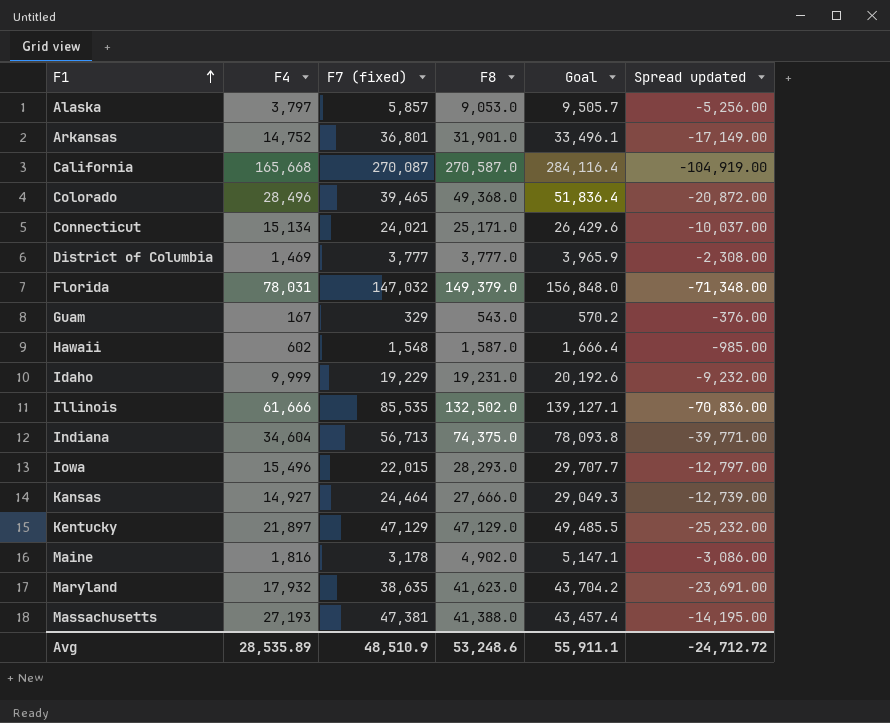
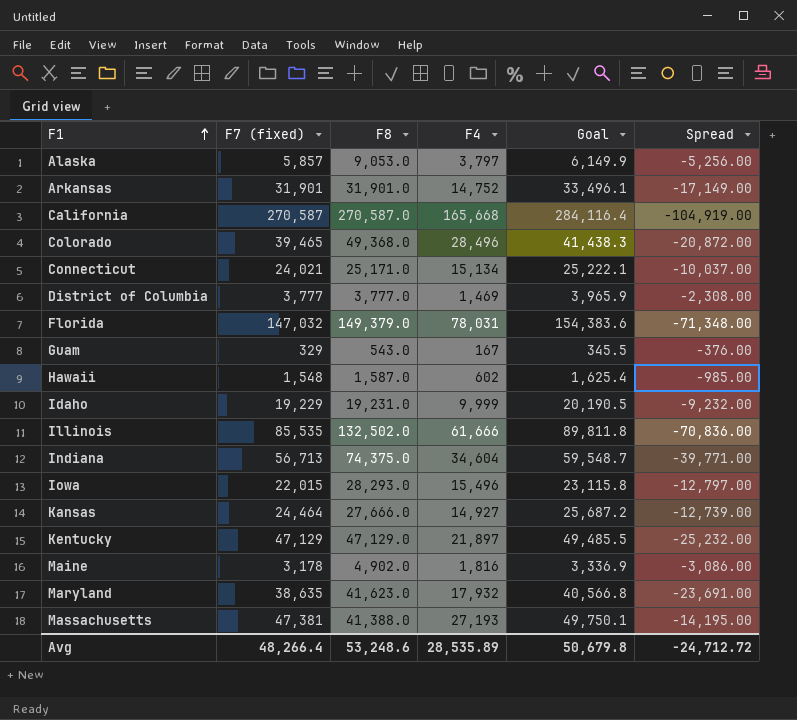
column F4 | position: 2 -> 4
column Goal | formula: [F8] * 1.05 -> [F7 (fixed)] * 1.05
column name: Spread updated -> Spread
Arkansas | F7 (fixed): 36,801 -> 31,901
California | F7 (fixed): 270,087 -> 270,587
Avg | F7 (fixed): 48,510.9 -> 48,266.4
Avg | Goal: 55,911.1 -> 50,679.8

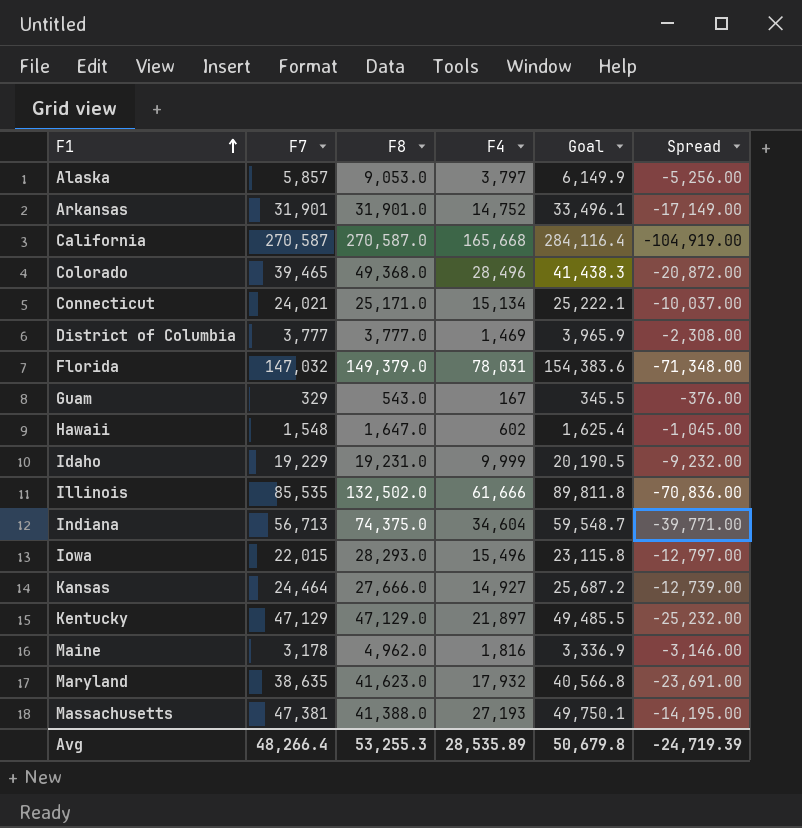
column name: F7 (fixed) -> F7
Hawaii | F8: 1,587.0 -> 1,647.0
Hawaii | Spread: -985.00 -> -1,045.00
Maine | F8: 4,902.0 -> 4,962.0
Maine | Spread: -3,086.00 -> -3,146.00
Avg | F8: 53,248.6 -> 53,255.3
Avg | Spread: -24,712.72 -> -24,719.39

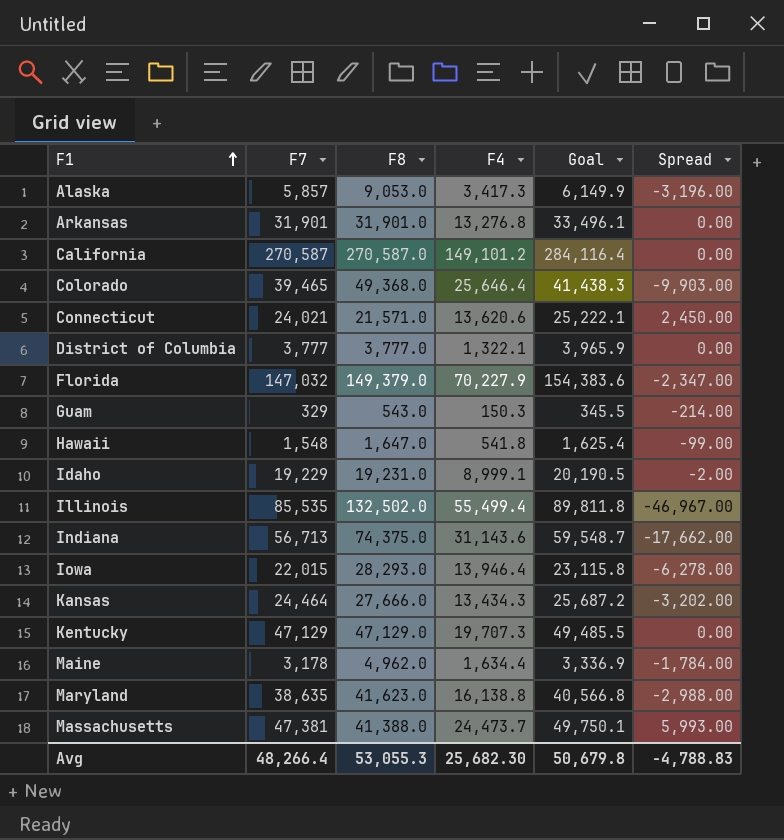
column Spread | formula: [F4] - [F8] -> [F7] - [F8]
Alaska | F4: 3,797 -> 3,417.3
Arkansas | F4: 14,752 -> 13,276.8
California | F4: 165,668 -> 149,101.2
Colorado | F4: 28,496 -> 25,646.4
Connecticut | F8: 25,171.0 -> 21,571.0
Connecticut | F4: 15,134 -> 13,620.6
District of Columbia | F4: 1,469 -> 1,322.1
Florida | F4: 78,031 -> 70,227.9
Guam | F4: 167 -> 150.3
Hawaii | F4: 602 -> 541.8
Idaho | F4: 9,999 -> 8,999.1
Illinois | F4: 61,666 -> 55,499.4
Indiana | F4: 34,604 -> 31,143.6
Iowa | F4: 15,496 -> 13,946.4
Kansas | F4: 14,927 -> 13,434.3
Kentucky | F4: 21,897 -> 19,707.3
Maine | F4: 1,816 -> 1,634.4
Maryland | F4: 17,932 -> 16,138.8
Massachusetts | F4: 27,193 -> 24,473.7
Avg | F8: 53,255.3 -> 53,055.3
Avg | F4: 28,535.89 -> 25,682.30
Avg | Spread: -24,719.39 -> -4,788.83

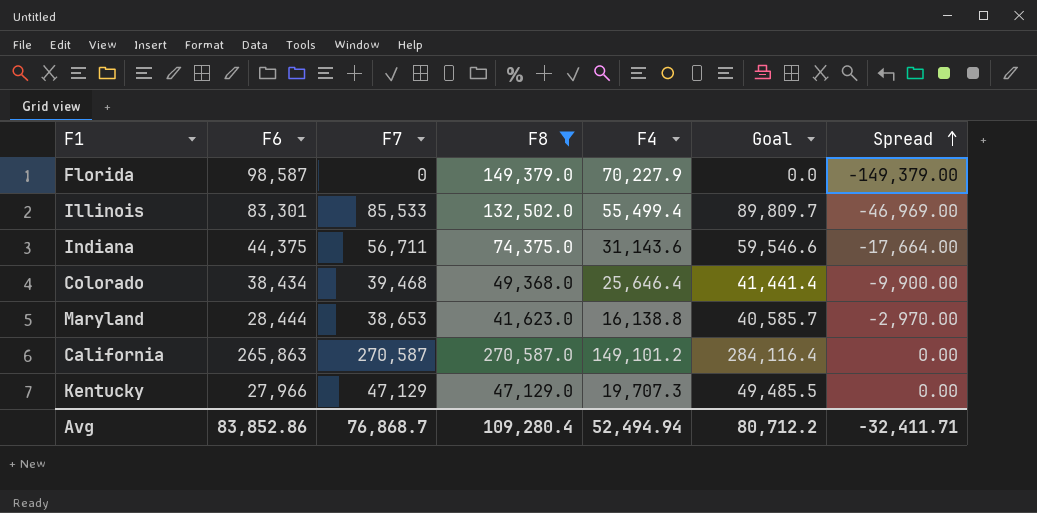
filter: none -> F8 >= 41,623.0
row order: F1 ascending -> Spread ascending
column F6 | position: none -> 2
Florida | F7: 147,032 -> 0
Florida | Goal: 154,383.6 -> 0.0
Florida | Spread: -2,347.00 -> -149,379.00
Illinois | F7: 85,535 -> 85,533
Illinois | Goal: 89,811.8 -> 89,809.7
Illinois | Spread: -46,967.00 -> -46,969.00
Indiana | F7: 56,713 -> 56,711
Indiana | Goal: 59,548.7 -> 59,546.6
Indiana | Spread: -17,662.00 -> -17,664.00
Colorado | F7: 39,465 -> 39,468
Colorado | Goal: 41,438.3 -> 41,441.4
Colorado | Spread: -9,903.00 -> -9,900.00
Maryland | F7: 38,635 -> 38,653
Maryland | Goal: 40,566.8 -> 40,585.7
Maryland | Spread: -2,988.00 -> -2,970.00
Avg | F7: 48,266.4 -> 76,868.7
Avg | F8: 53,055.3 -> 109,280.4
Avg | F4: 25,682.30 -> 52,494.94
Avg | Goal: 50,679.8 -> 80,712.2
Avg | Spread: -4,788.83 -> -32,411.71

